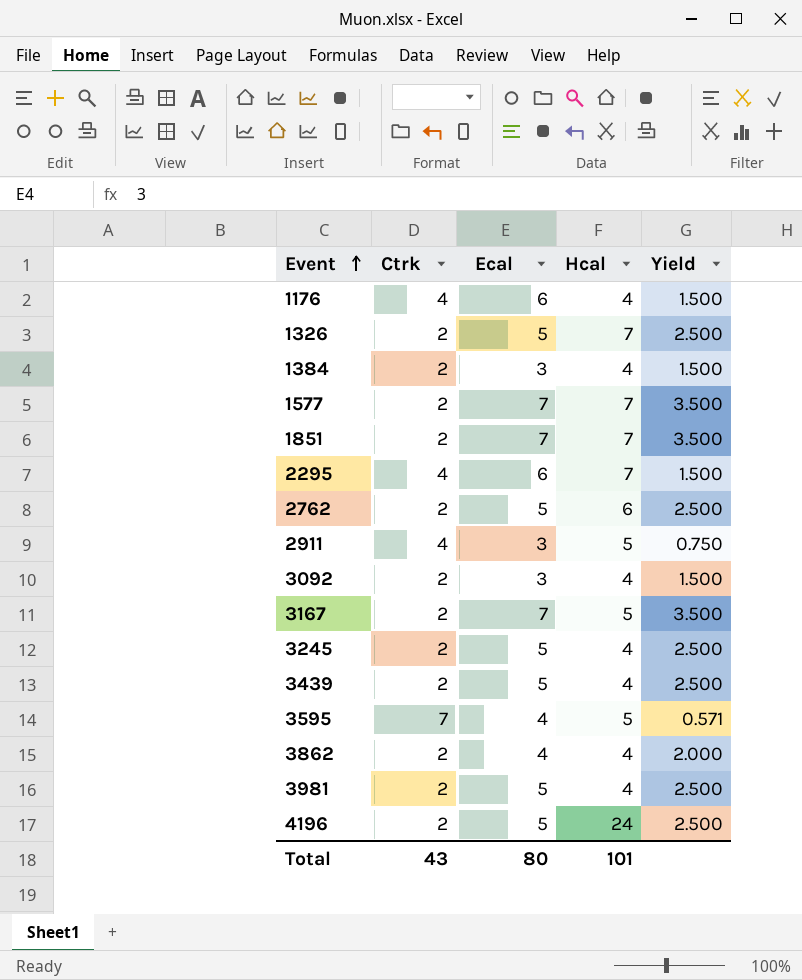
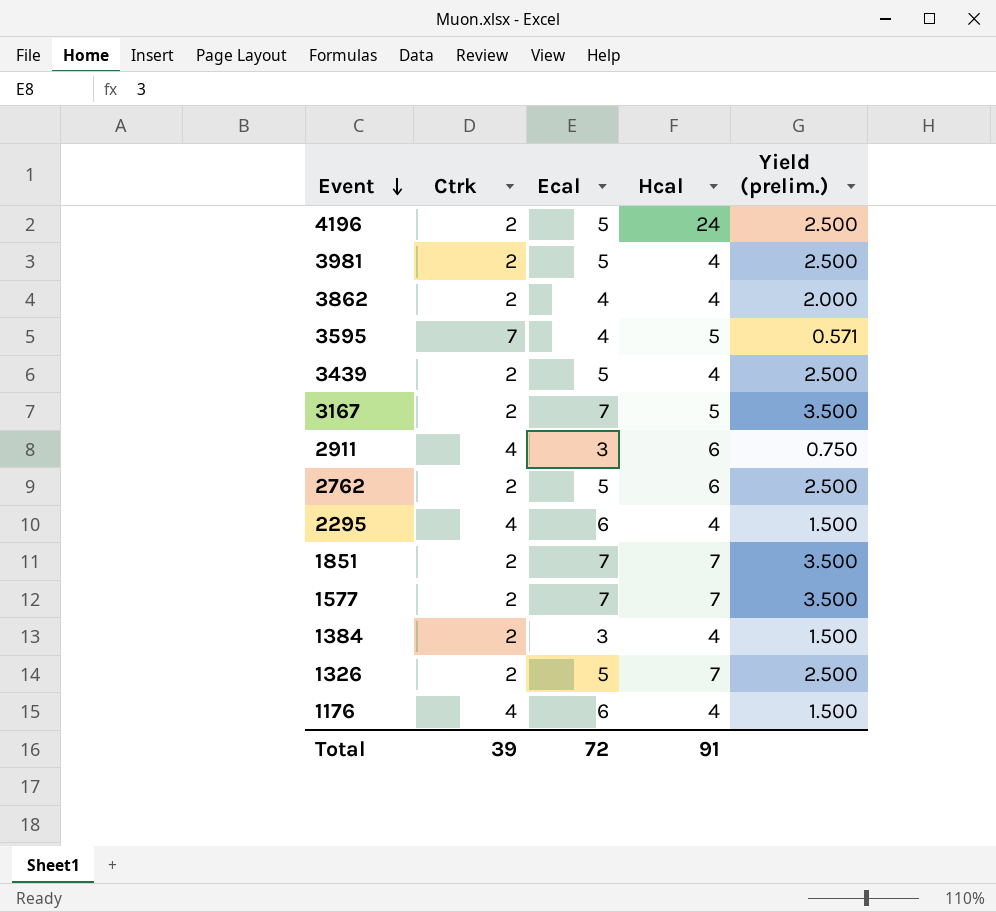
row order: Event ascending -> Event descending
column name: Yield -> Yield (prelim.)
row 3092: 2 | 3 | 4 | 1.500 -> none
row 3245: 2 | 5 | 4 | 2.500 -> none
2911 | Hcal: 5 -> 6
2295 | Hcal: 7 -> 4
Total | Ctrk: 43 -> 39
Total | Ecal: 80 -> 72
Total | Hcal: 101 -> 91

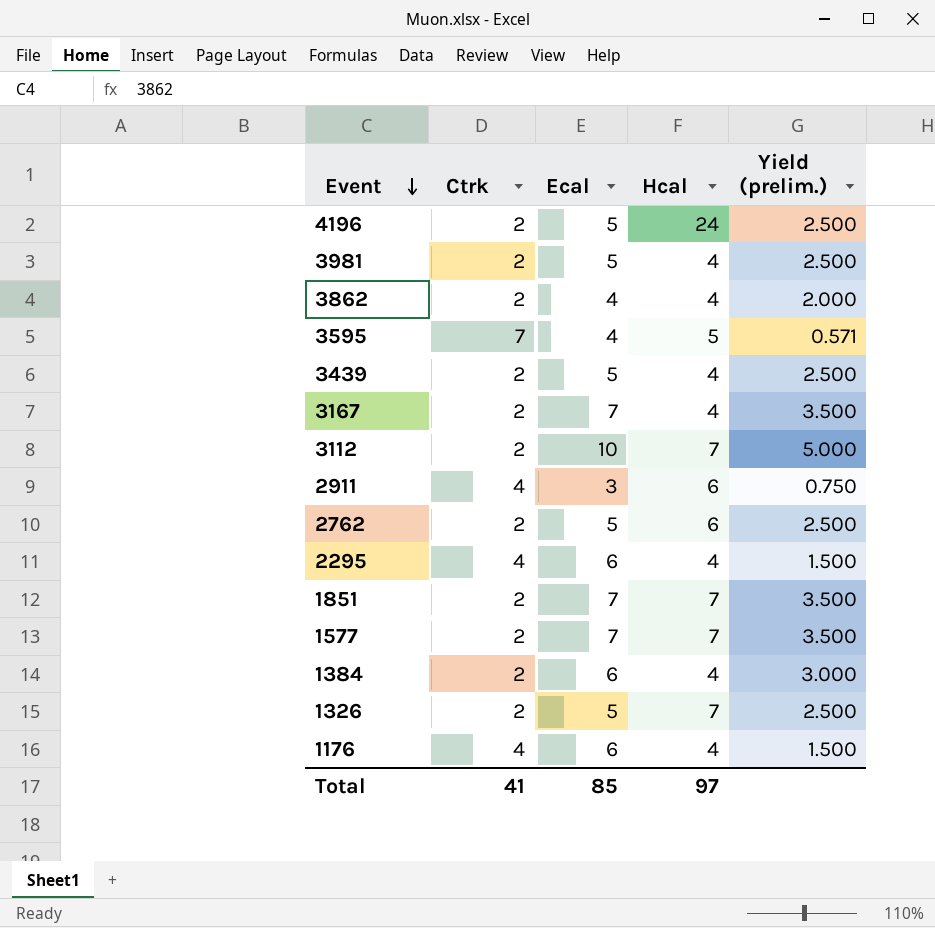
3167 | Hcal: 5 -> 4
row 3112: none -> 2 | 10 | 7 | 5.000
1384 | Ecal: 3 -> 6
1384 | Yield (prelim.): 1.500 -> 3.000
Total | Ctrk: 39 -> 41
Total | Ecal: 72 -> 85
Total | Hcal: 91 -> 97

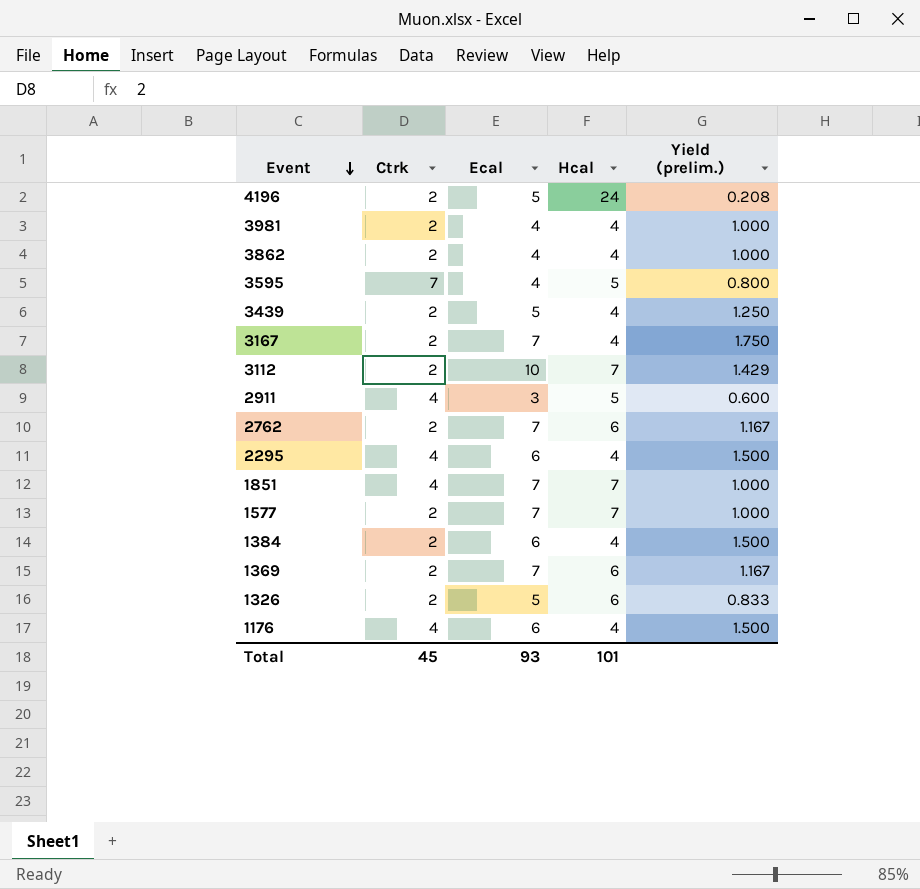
column Yield (prelim.) | formula: [Ecal] / [Ctrk] -> [Ecal] / [Hcal]
3981 | Ecal: 5 -> 4
2911 | Hcal: 6 -> 5
2762 | Ecal: 5 -> 7
1851 | Ctrk: 2 -> 4
row 1369: none -> 2 | 7 | 6 | 1.167
1326 | Hcal: 7 -> 6
Total | Ctrk: 41 -> 45
Total | Ecal: 85 -> 93
Total | Hcal: 97 -> 101

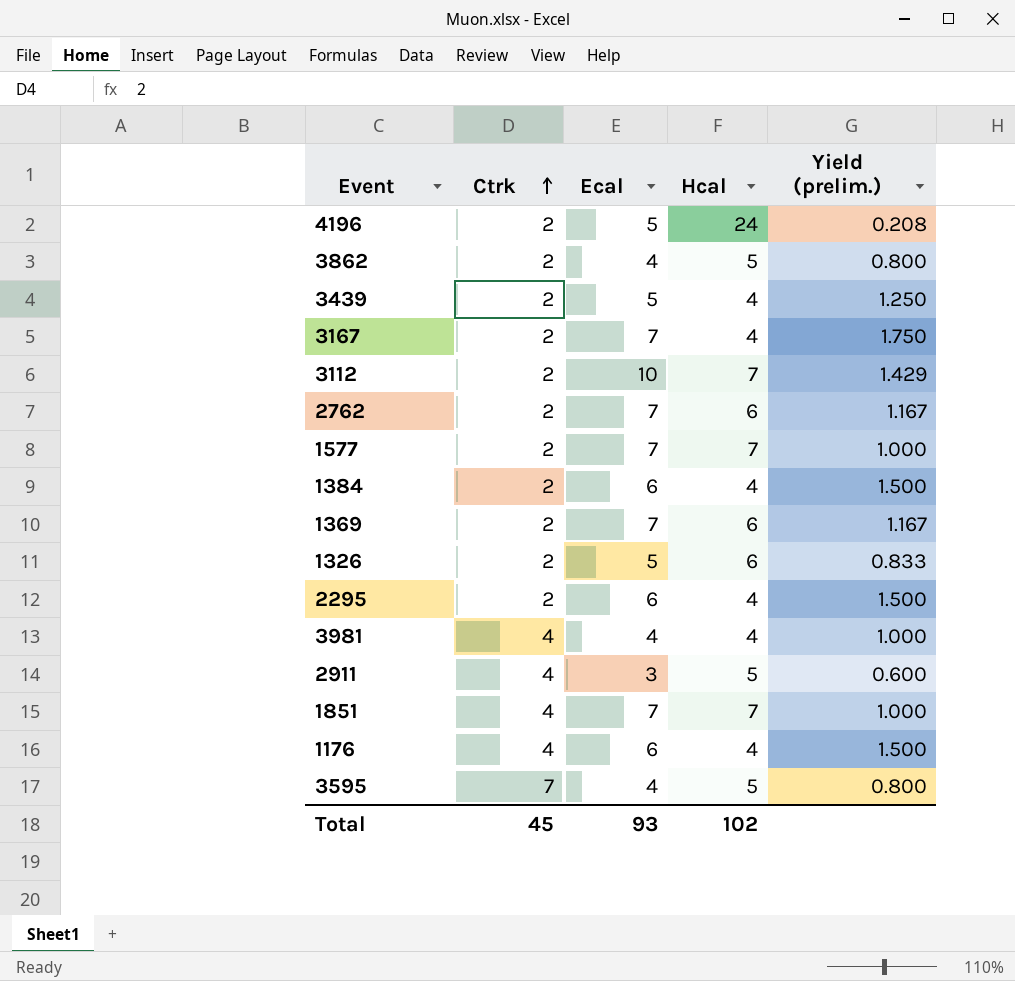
row order: Event descending -> Ctrk ascending
3862 | Hcal: 4 -> 5
3862 | Yield (prelim.): 1.000 -> 0.800
2295 | Ctrk: 4 -> 2
3981 | Ctrk: 2 -> 4
Total | Hcal: 101 -> 102

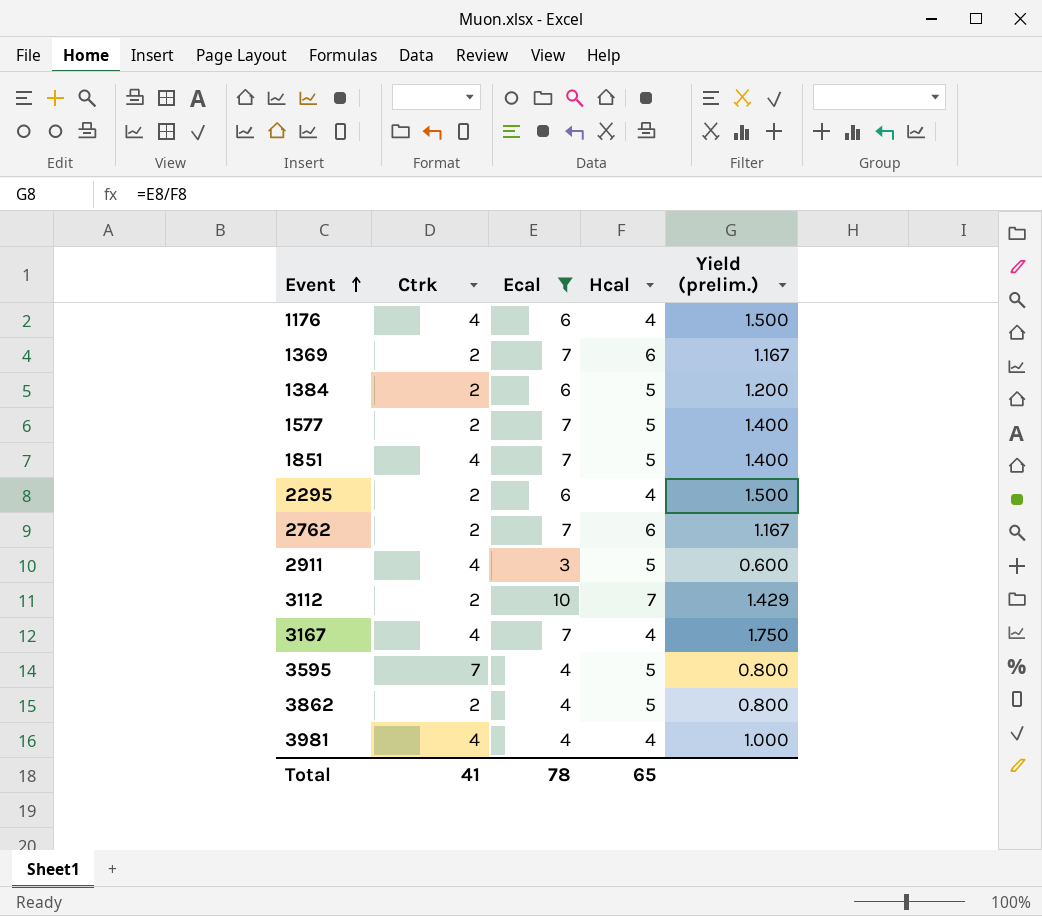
filter: none -> Ecal != 5
row order: Ctrk ascending -> Event ascending
1384 | Hcal: 4 -> 5
1384 | Yield (prelim.): 1.500 -> 1.200
1577 | Hcal: 7 -> 5
1577 | Yield (prelim.): 1.000 -> 1.400
1851 | Hcal: 7 -> 5
1851 | Yield (prelim.): 1.000 -> 1.400
3167 | Ctrk: 2 -> 4
Total | Ctrk: 45 -> 41
Total | Ecal: 93 -> 78
Total | Hcal: 102 -> 65

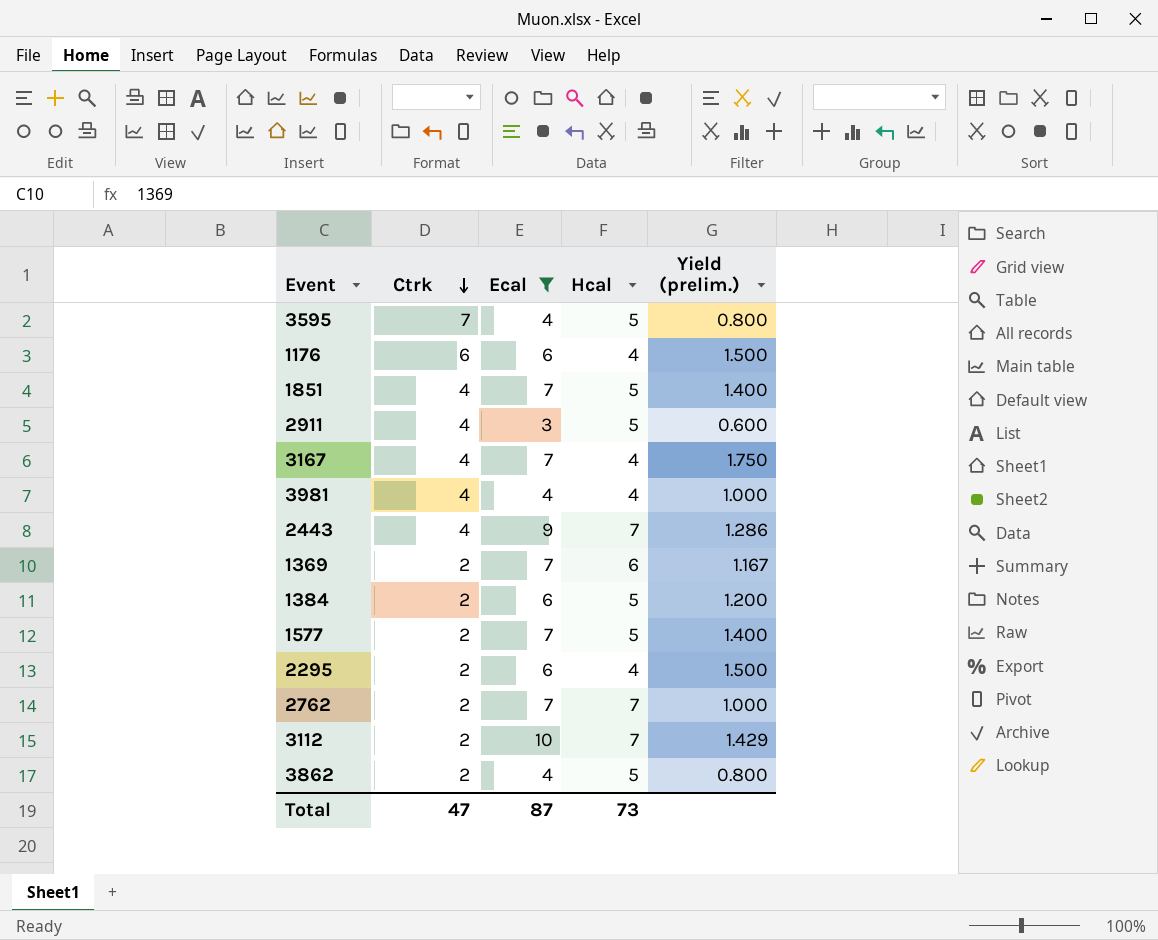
row order: Event ascending -> Ctrk descending
1176 | Ctrk: 4 -> 6
row 2443: none -> 4 | 9 | 7 | 1.286
2762 | Hcal: 6 -> 7
2762 | Yield (prelim.): 1.167 -> 1.000
Total | Ctrk: 41 -> 47
Total | Ecal: 78 -> 87
Total | Hcal: 65 -> 73

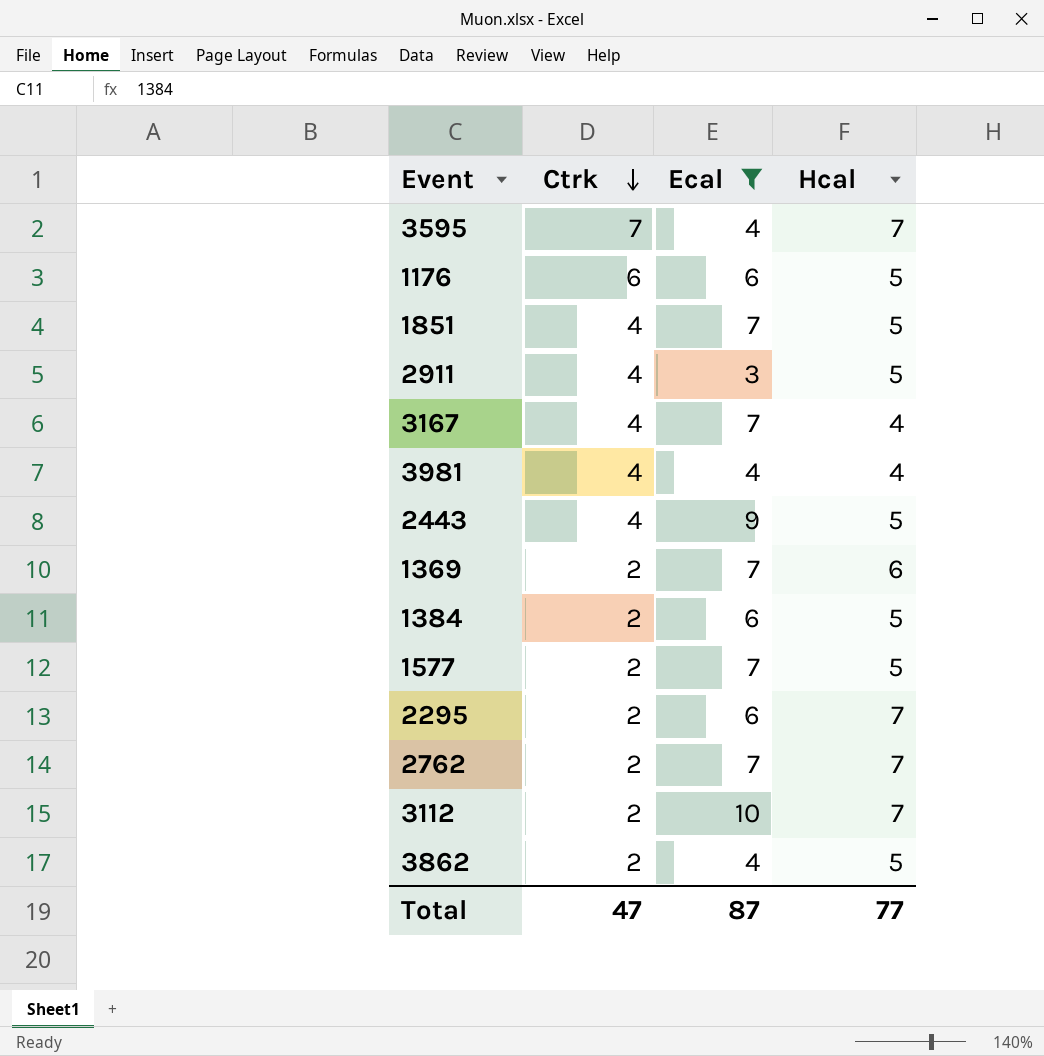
column Yield (prelim.) | formula: [Ecal] / [Hcal] -> none
3595 | Hcal: 5 -> 7
1176 | Hcal: 4 -> 5
2443 | Hcal: 7 -> 5
2295 | Hcal: 4 -> 7
Total | Hcal: 73 -> 77

